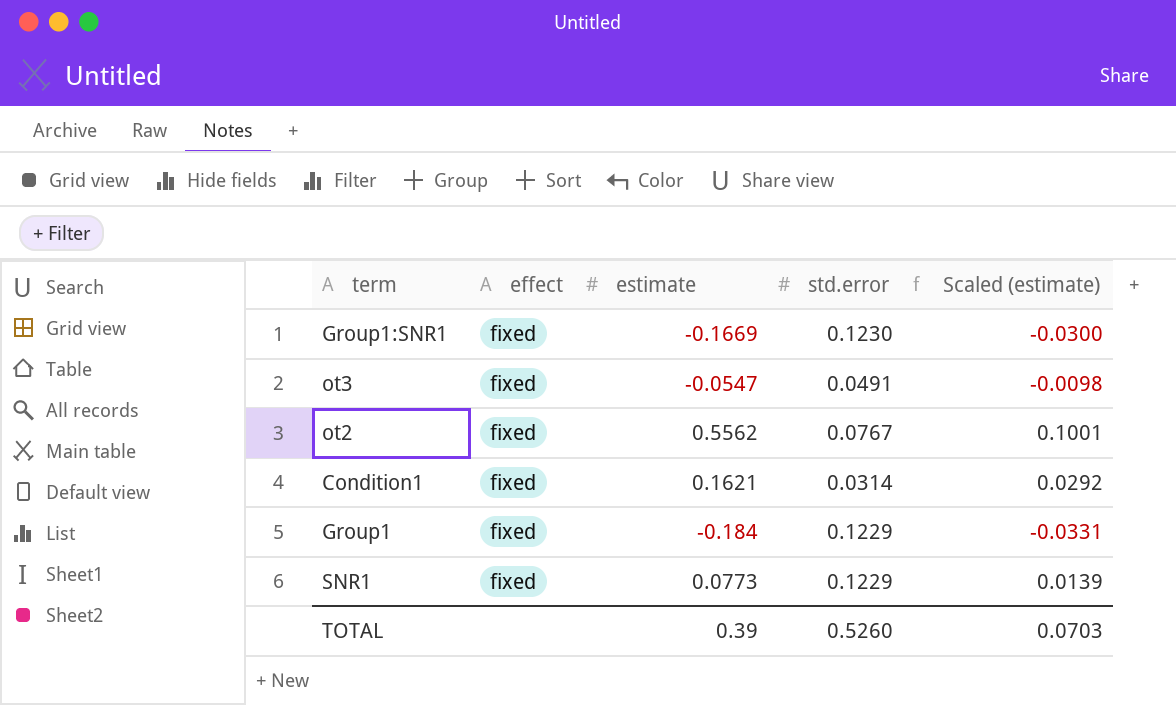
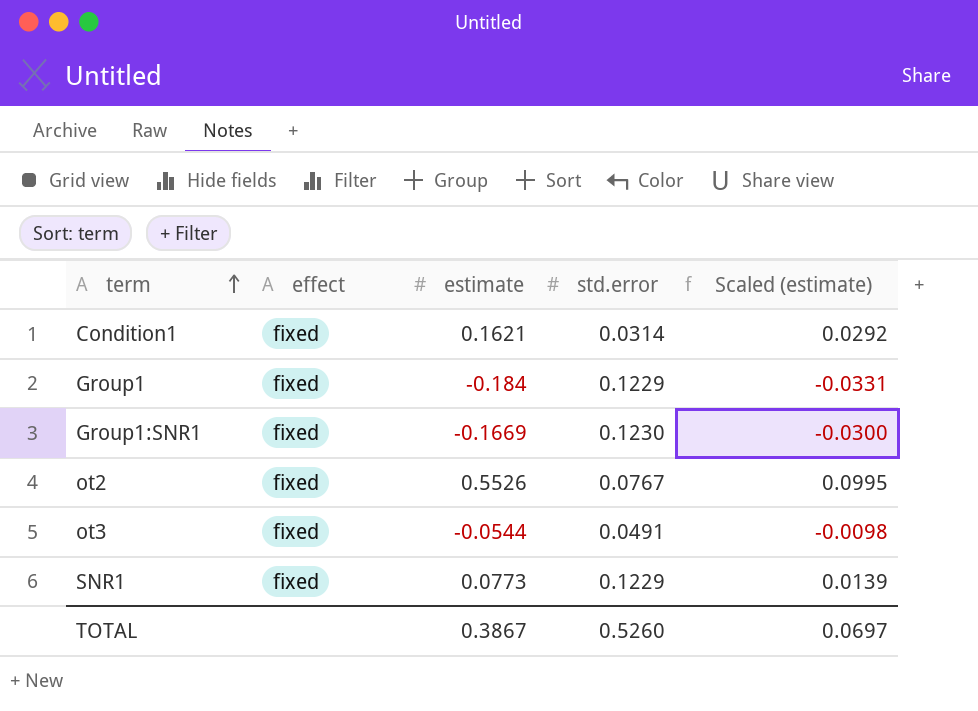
row order: none -> term ascending
ot2 | estimate: 0.5562 -> 0.5526
ot2 | Scaled (estimate): 0.1001 -> 0.0995
ot3 | estimate: -0.0547 -> -0.0544
TOTAL | estimate: 0.39 -> 0.3867
TOTAL | Scaled (estimate): 0.0703 -> 0.0697

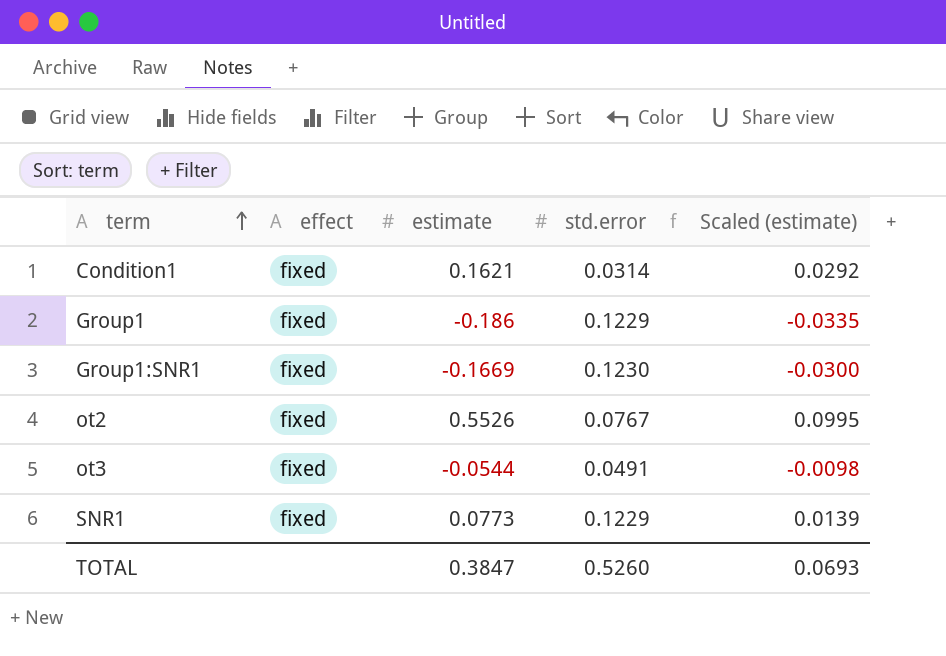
Group1 | estimate: -0.184 -> -0.186
Group1 | Scaled (estimate): -0.0331 -> -0.0335
TOTAL | estimate: 0.3867 -> 0.3847
TOTAL | Scaled (estimate): 0.0697 -> 0.0693

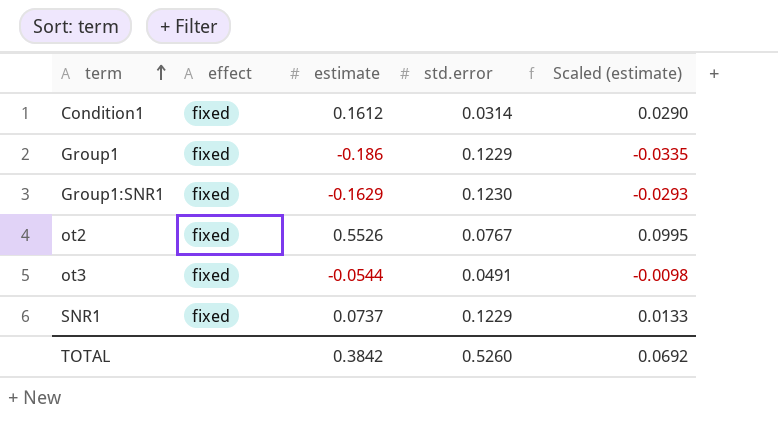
Condition1 | estimate: 0.1621 -> 0.1612
Condition1 | Scaled (estimate): 0.0292 -> 0.0290
Group1:SNR1 | estimate: -0.1669 -> -0.1629
Group1:SNR1 | Scaled (estimate): -0.0300 -> -0.0293
SNR1 | estimate: 0.0773 -> 0.0737
SNR1 | Scaled (estimate): 0.0139 -> 0.0133
TOTAL | estimate: 0.3847 -> 0.3842
TOTAL | Scaled (estimate): 0.0693 -> 0.0692

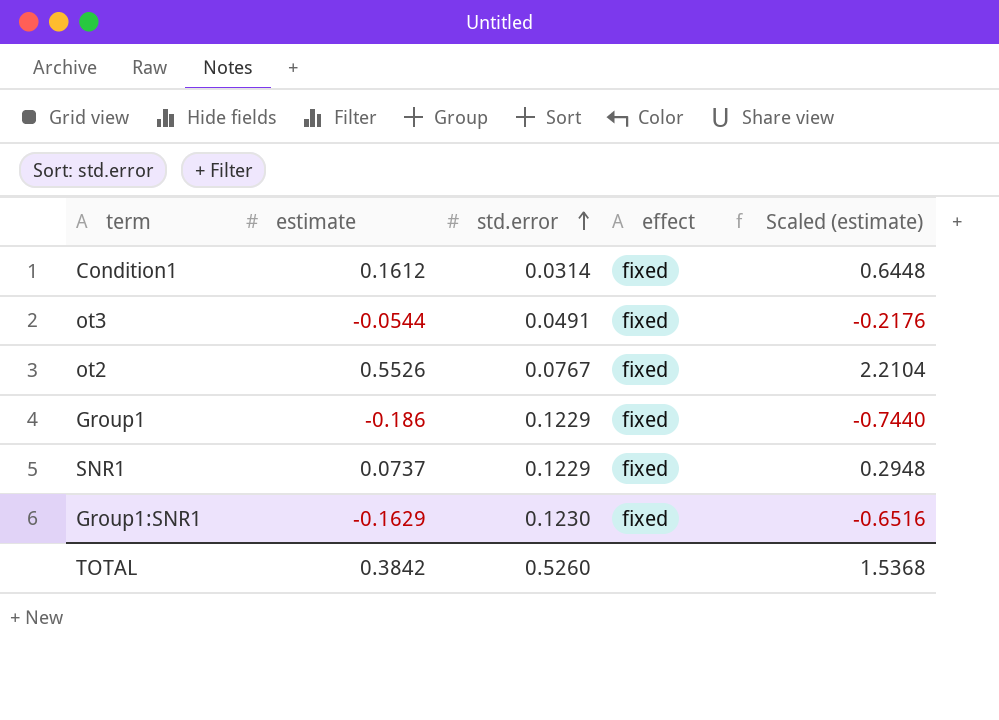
row order: term ascending -> std.error ascending
column effect | position: 2 -> 4
column Scaled (estimate) | formula: [estimate] * 0.18 -> [estimate] * 4
TOTAL | Scaled (estimate): 0.0692 -> 1.5368

